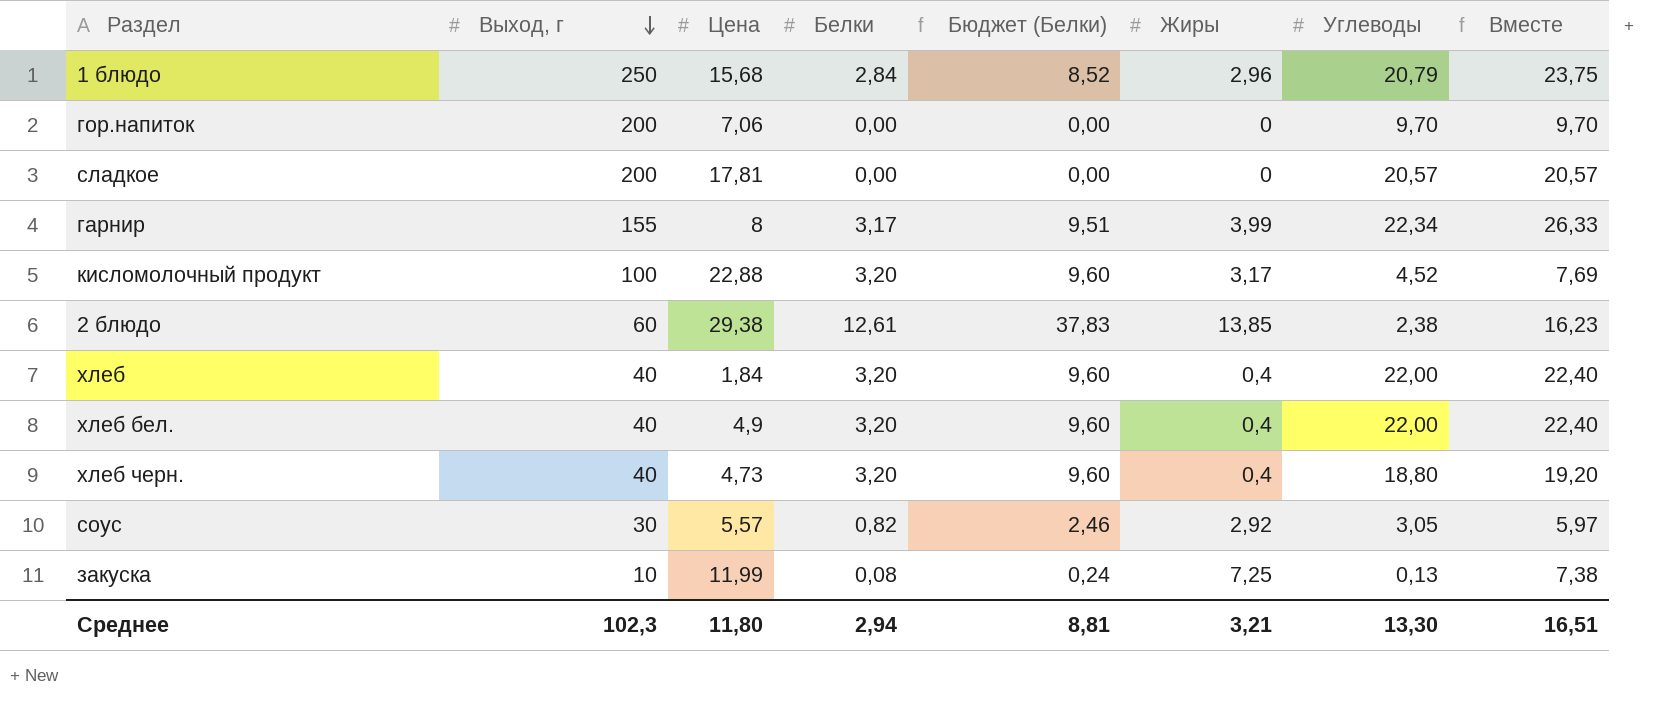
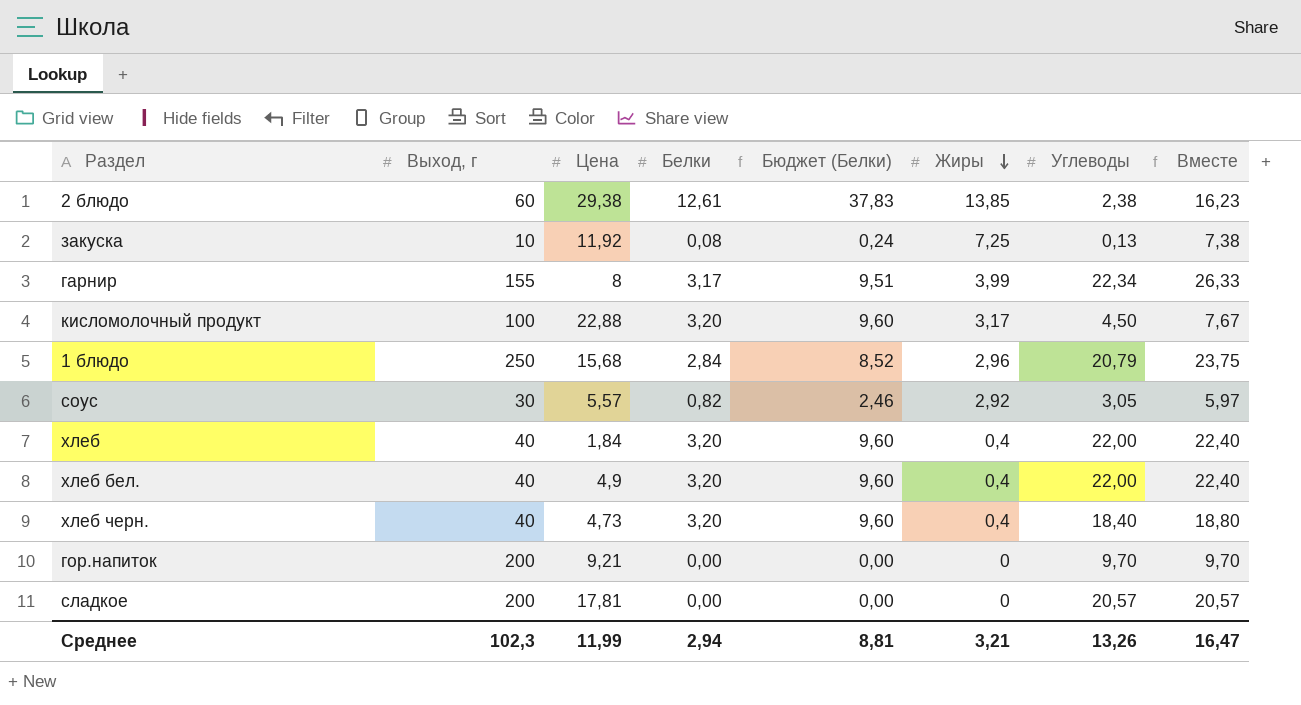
row order: Выход, г descending -> Жиры descending
закуска | Цена: 11,99 -> 11,92
кисломолочный продукт | Углеводы: 4,52 -> 4,50
кисломолочный продукт | Вместе: 7,69 -> 7,67
хлеб черн. | Углеводы: 18,80 -> 18,40
хлеб черн. | Вместе: 19,20 -> 18,80
гор.напиток | Цена: 7,06 -> 9,21
Среднее | Цена: 11,80 -> 11,99
Среднее | Углеводы: 13,30 -> 13,26
Среднее | Вместе: 16,51 -> 16,47

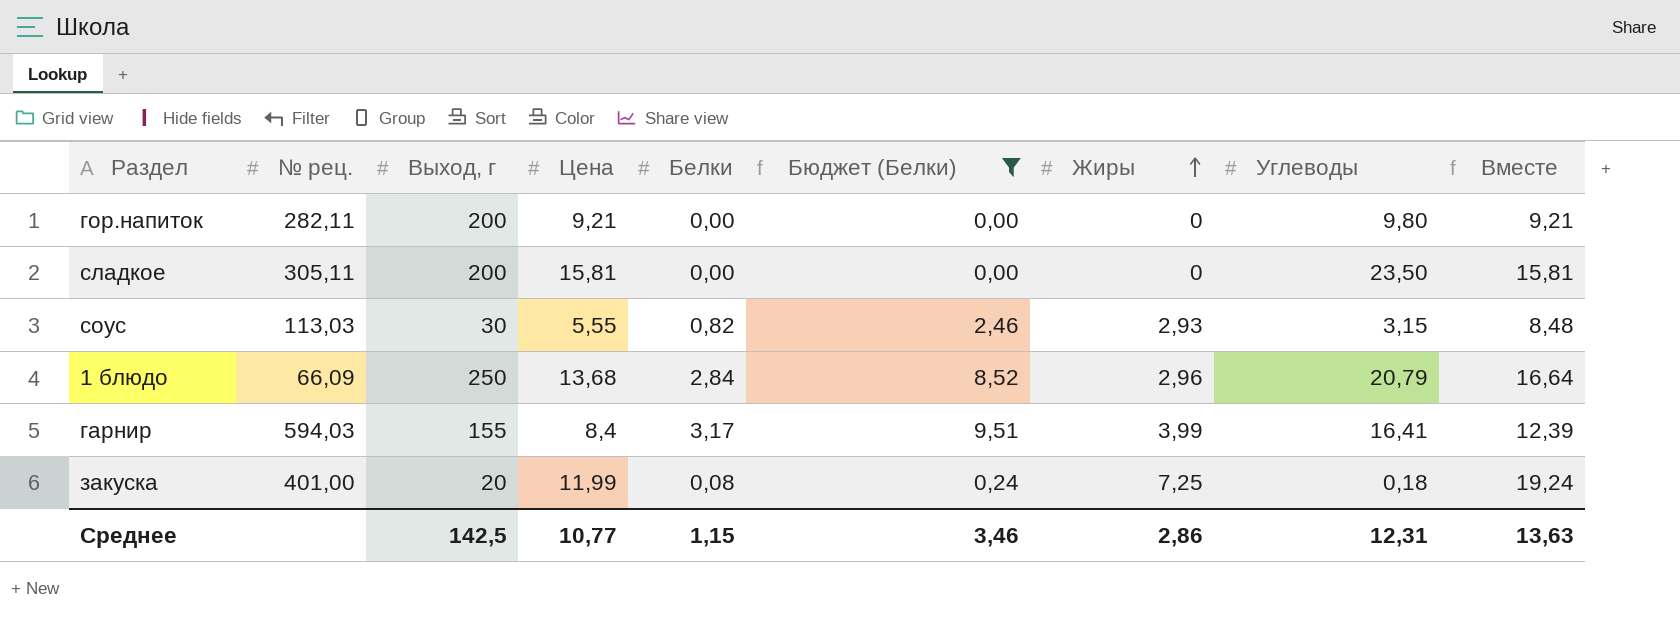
filter: none -> Бюджет (Белки) <= 9,51
row order: Жиры descending -> Жиры ascending
column № рец. | position: none -> 2
column Вместе | formula: [Жиры] + [Углеводы] -> [Цена] + [Жиры]
гор.напиток | Углеводы: 9,70 -> 9,80
сладкое | Цена: 17,81 -> 15,81
сладкое | Углеводы: 20,57 -> 23,50
соус | Цена: 5,57 -> 5,55
соус | Жиры: 2,92 -> 2,93
соус | Углеводы: 3,05 -> 3,15
1 блюдо | Цена: 15,68 -> 13,68
гарнир | Цена: 8 -> 8,4
гарнир | Углеводы: 22,34 -> 16,41
закуска | Выход, г: 10 -> 20
закуска | Цена: 11,92 -> 11,99
закуска | Углеводы: 0,13 -> 0,18
Среднее | Выход, г: 102,3 -> 142,5
Среднее | Цена: 11,99 -> 10,77
Среднее | Белки: 2,94 -> 1,15
Среднее | Бюджет (Белки): 8,81 -> 3,46
Среднее | Жиры: 3,21 -> 2,86
Среднее | Углеводы: 13,26 -> 12,31
Среднее | Вместе: 16,47 -> 13,63

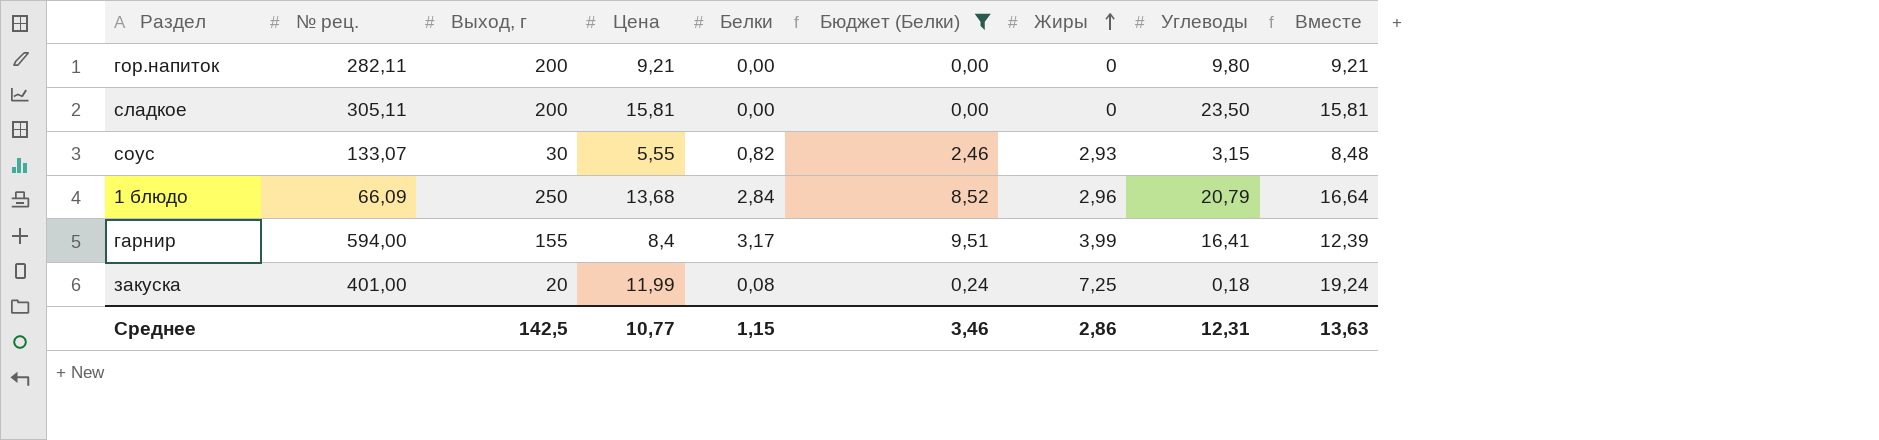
соус | № рец.: 113,03 -> 133,07
гарнир | № рец.: 594,03 -> 594,00

